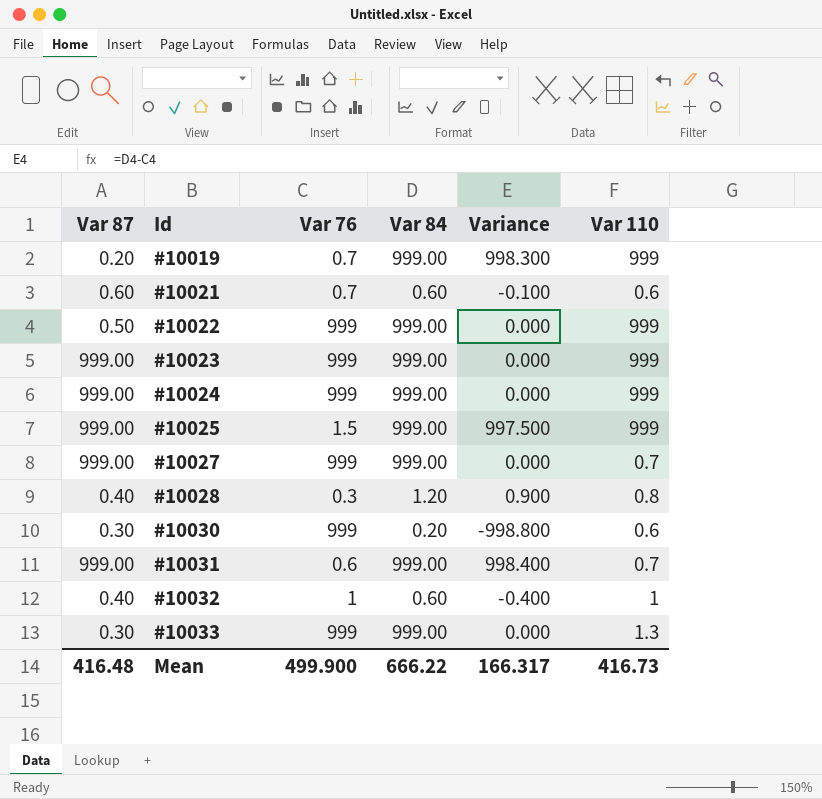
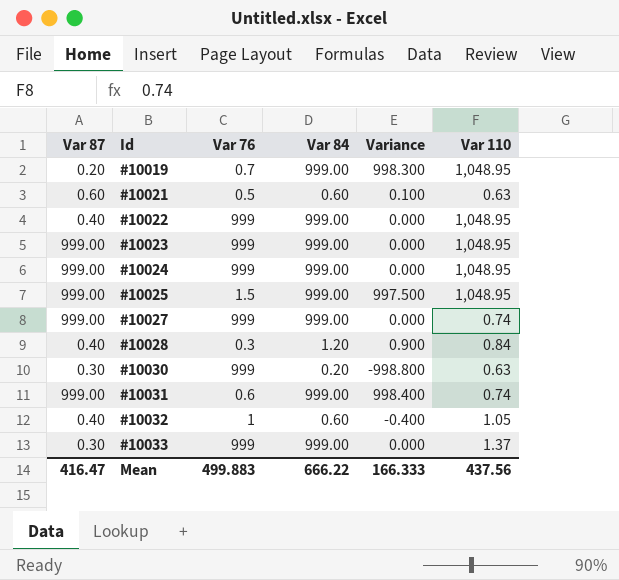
#10019 | Var 110: 999 -> 1,048.95
#10021 | Var 76: 0.7 -> 0.5
#10021 | Variance: -0.100 -> 0.100
#10021 | Var 110: 0.6 -> 0.63
#10022 | Var 87: 0.50 -> 0.40
#10022 | Var 110: 999 -> 1,048.95
#10023 | Var 110: 999 -> 1,048.95
#10024 | Var 110: 999 -> 1,048.95
#10025 | Var 110: 999 -> 1,048.95
#10027 | Var 110: 0.7 -> 0.74
#10028 | Var 110: 0.8 -> 0.84
#10030 | Var 110: 0.6 -> 0.63
#10031 | Var 110: 0.7 -> 0.74
#10032 | Var 110: 1 -> 1.05
#10033 | Var 110: 1.3 -> 1.37
Mean | Var 87: 416.48 -> 416.47
Mean | Var 76: 499.900 -> 499.883
Mean | Variance: 166.317 -> 166.333
Mean | Var 110: 416.73 -> 437.56

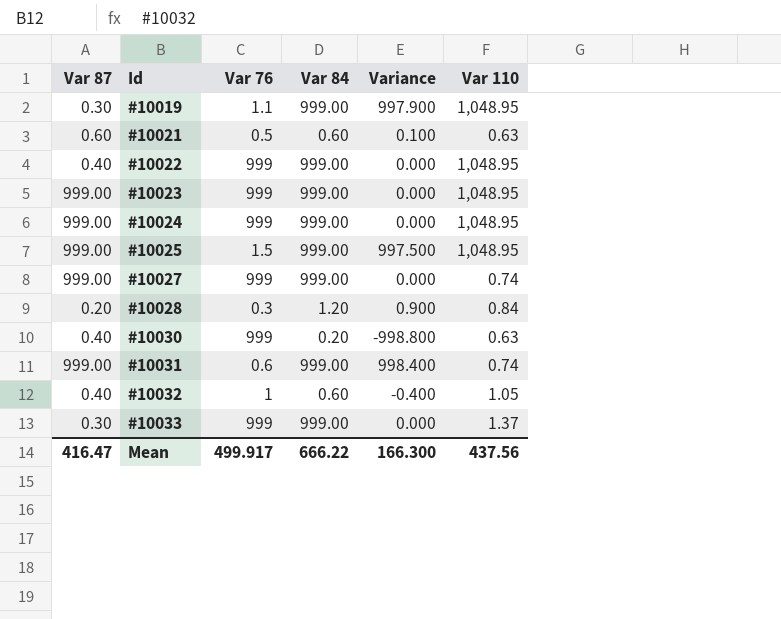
#10019 | Var 87: 0.20 -> 0.30
#10019 | Var 76: 0.7 -> 1.1
#10019 | Variance: 998.300 -> 997.900
#10028 | Var 87: 0.40 -> 0.20
#10030 | Var 87: 0.30 -> 0.40
Mean | Var 76: 499.883 -> 499.917
Mean | Variance: 166.333 -> 166.300

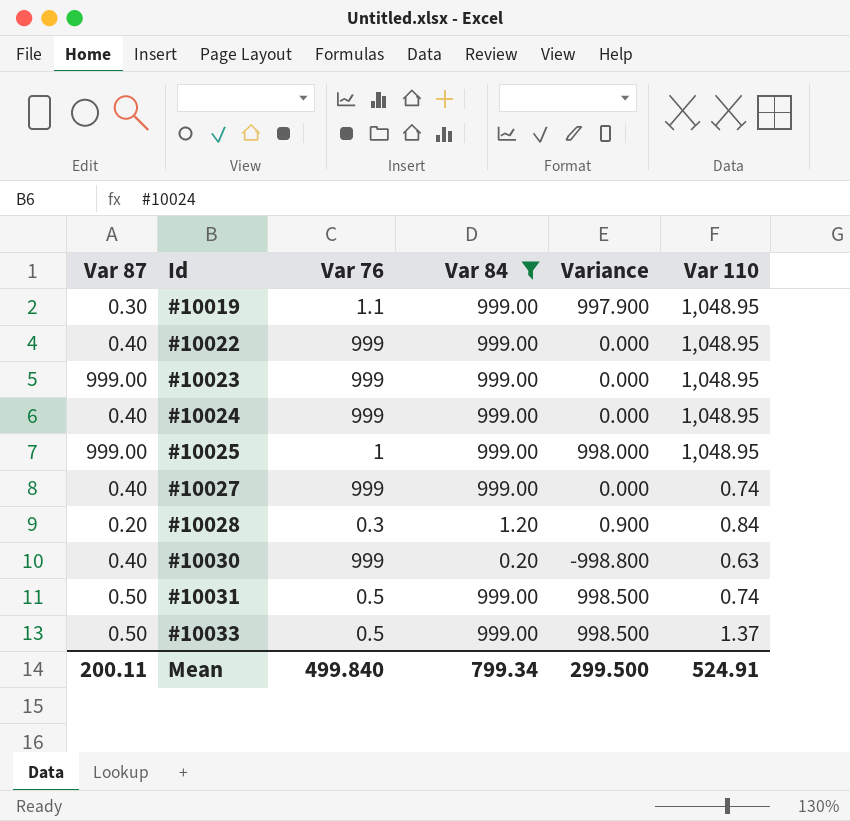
filter: none -> Var 84 != 0.60
#10024 | Var 87: 999.00 -> 0.40
#10025 | Var 76: 1.5 -> 1
#10025 | Variance: 997.500 -> 998.000
#10027 | Var 87: 999.00 -> 0.40
#10031 | Var 87: 999.00 -> 0.50
#10031 | Var 76: 0.6 -> 0.5
#10031 | Variance: 998.400 -> 998.500
#10033 | Var 87: 0.30 -> 0.50
#10033 | Var 76: 999 -> 0.5
#10033 | Variance: 0.000 -> 998.500
Mean | Var 87: 416.47 -> 200.11
Mean | Var 76: 499.917 -> 499.840
Mean | Var 84: 666.22 -> 799.34
Mean | Variance: 166.300 -> 299.500
Mean | Var 110: 437.56 -> 524.91

